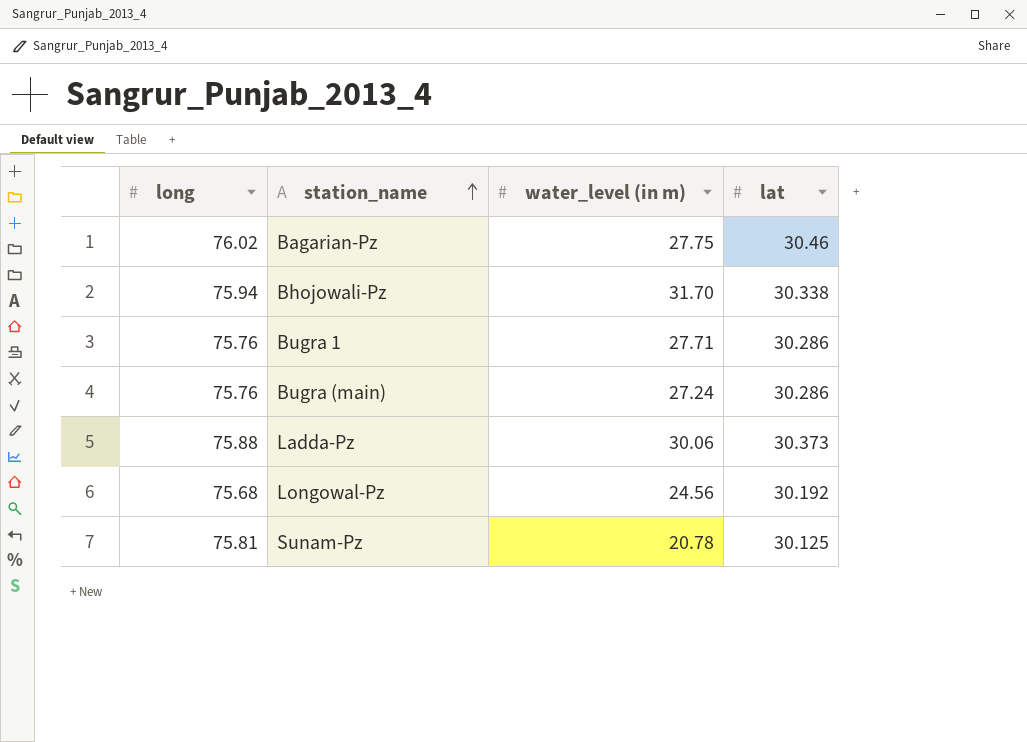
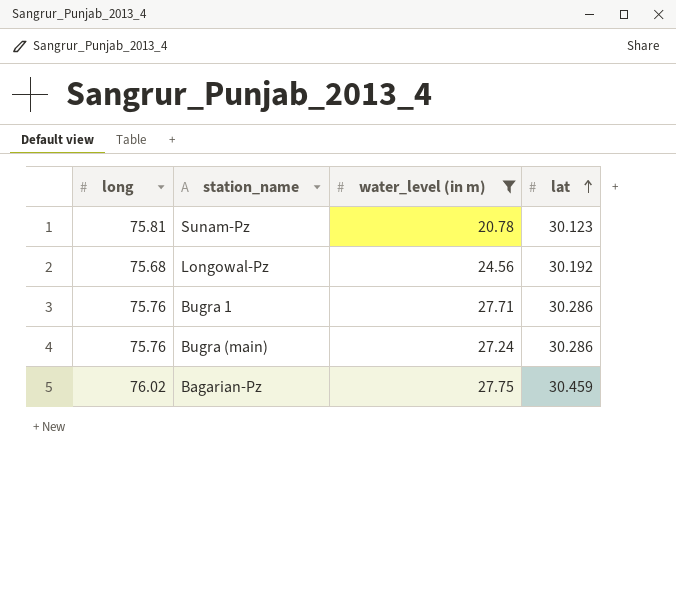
filter: none -> water_level (in m) <= 27.75
row order: station_name ascending -> lat ascending
Sunam-Pz | lat: 30.125 -> 30.123
Bagarian-Pz | lat: 30.46 -> 30.459

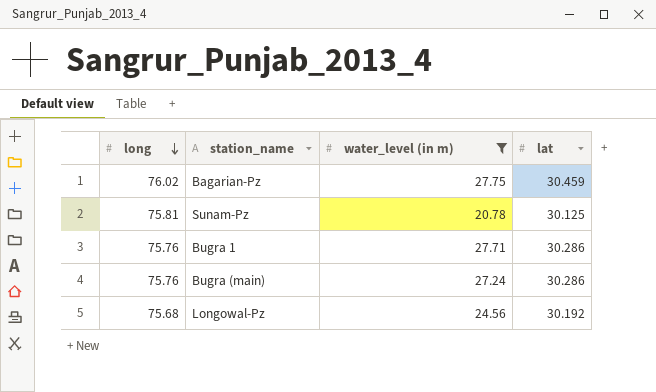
row order: lat ascending -> long descending
Sunam-Pz | lat: 30.123 -> 30.125

